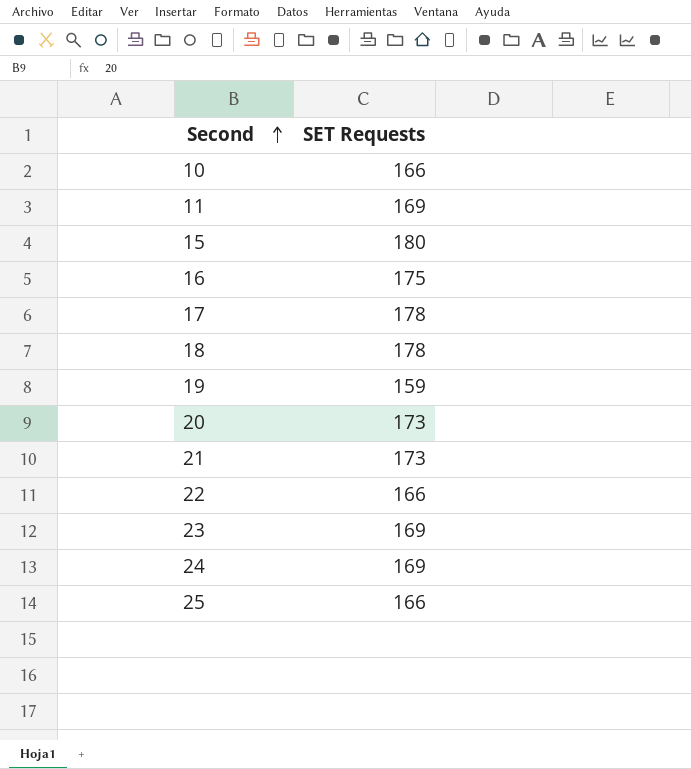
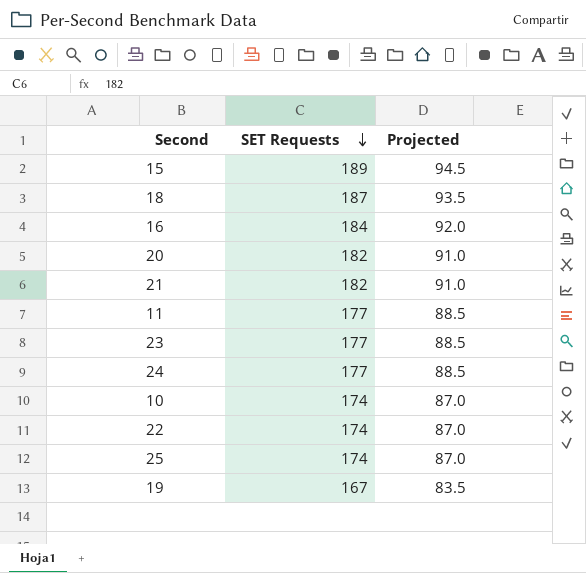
row order: Second ascending -> SET Requests descending
column Projected | formula: none -> [SET Requests] * 0.5
row 17: 178 -> none
15 | SET Requests: 180 -> 189
18 | SET Requests: 178 -> 187
16 | SET Requests: 175 -> 184
20 | SET Requests: 173 -> 182
21 | SET Requests: 173 -> 182
11 | SET Requests: 169 -> 177
23 | SET Requests: 169 -> 177
24 | SET Requests: 169 -> 177
10 | SET Requests: 166 -> 174
22 | SET Requests: 166 -> 174
25 | SET Requests: 166 -> 174
19 | SET Requests: 159 -> 167

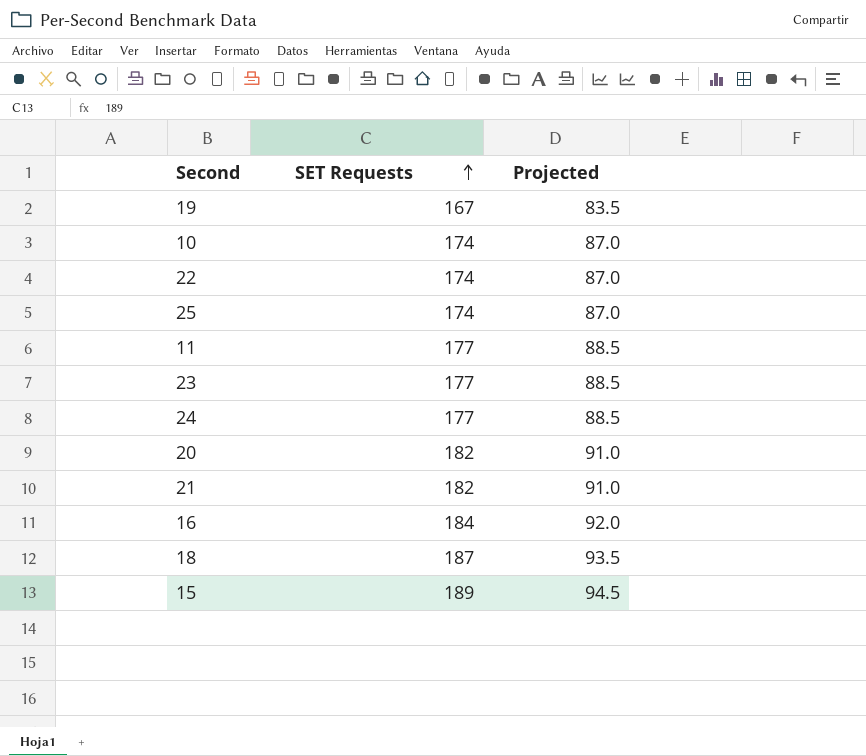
row order: SET Requests descending -> SET Requests ascending

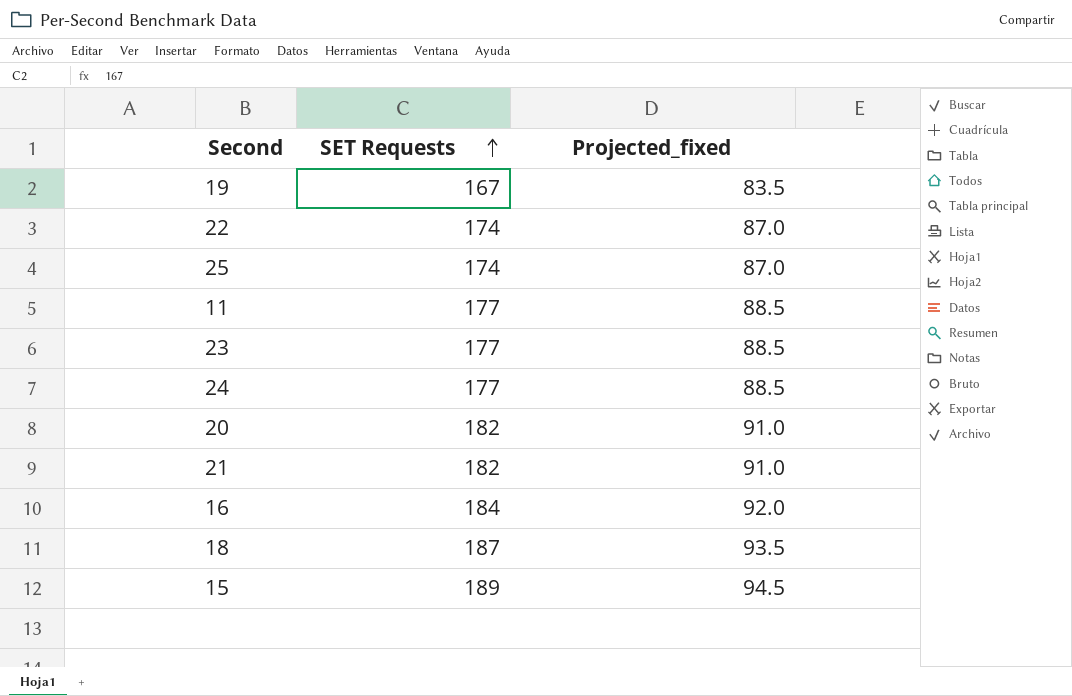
column name: Projected -> Projected_fixed
row 10: 174 | 87.0 -> none

